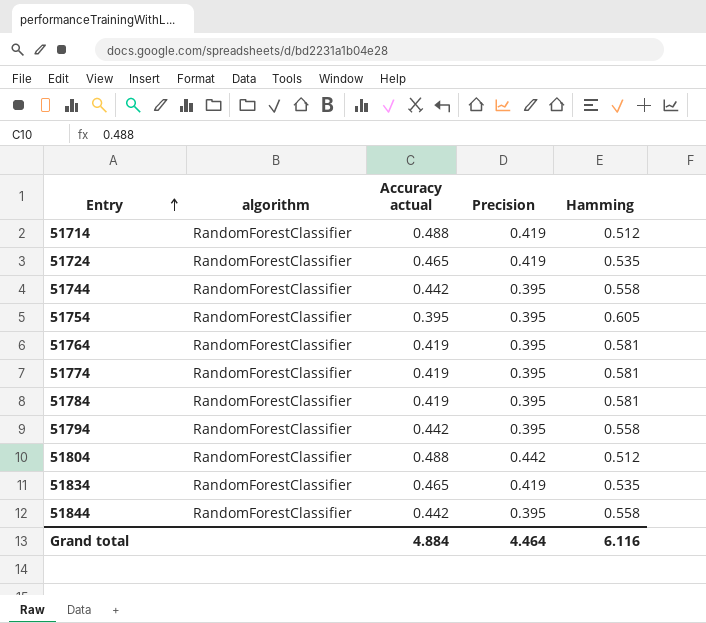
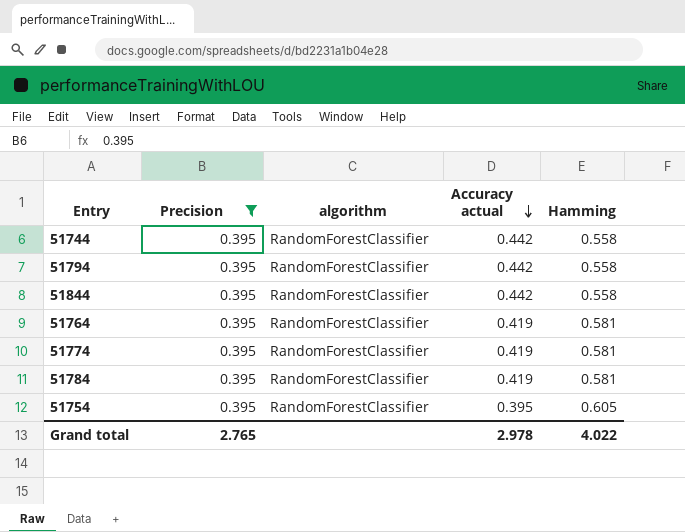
filter: none -> Precision = 0.395
row order: Entry ascending -> Accuracy actual descending
column Precision | position: 4 -> 2
Grand total | Precision: 4.464 -> 2.765
Grand total | Accuracy actual: 4.884 -> 2.978
Grand total | Hamming: 6.116 -> 4.022

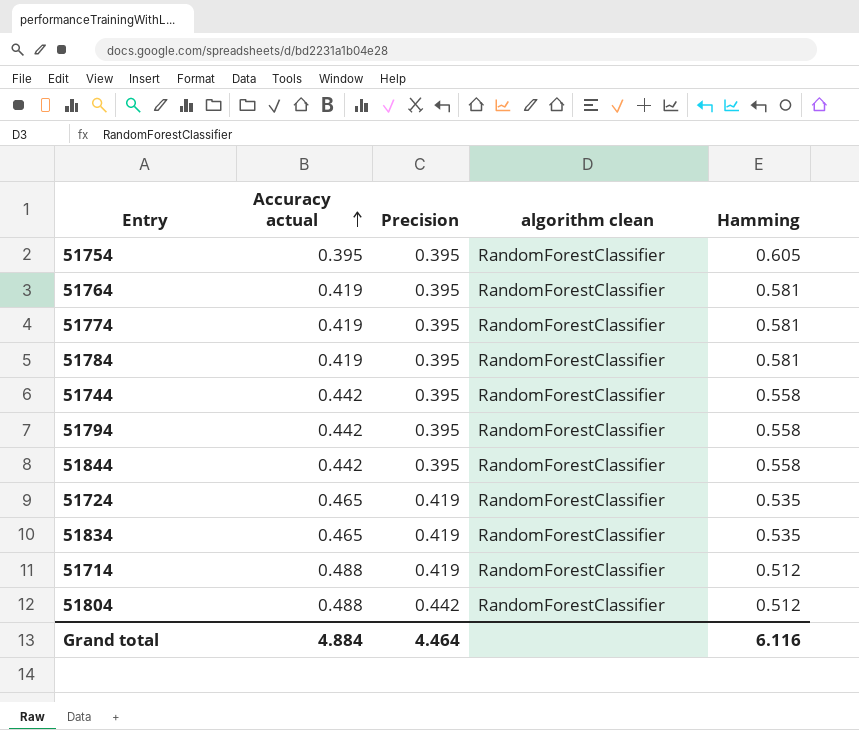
filter: Precision = 0.395 -> none
row order: Accuracy actual descending -> Accuracy actual ascending
column Accuracy actual | position: 4 -> 2
column name: algorithm -> algorithm clean
Grand total | Accuracy actual: 2.978 -> 4.884
Grand total | Precision: 2.765 -> 4.464
Grand total | Hamming: 4.022 -> 6.116

